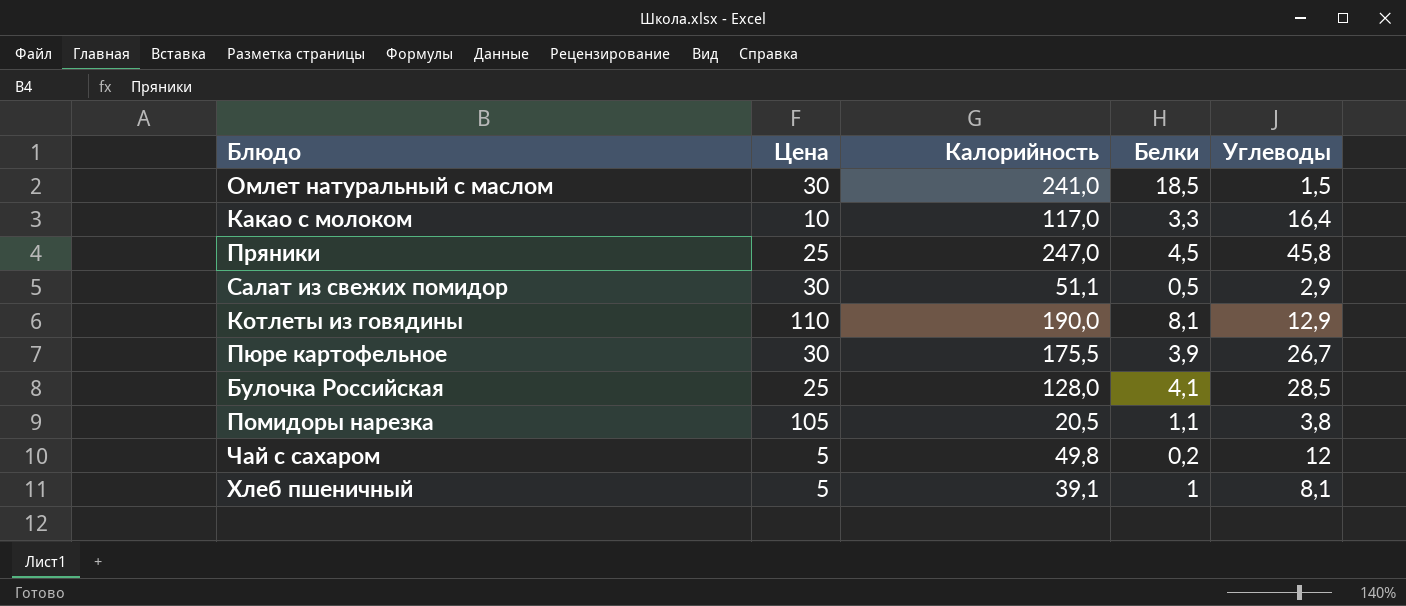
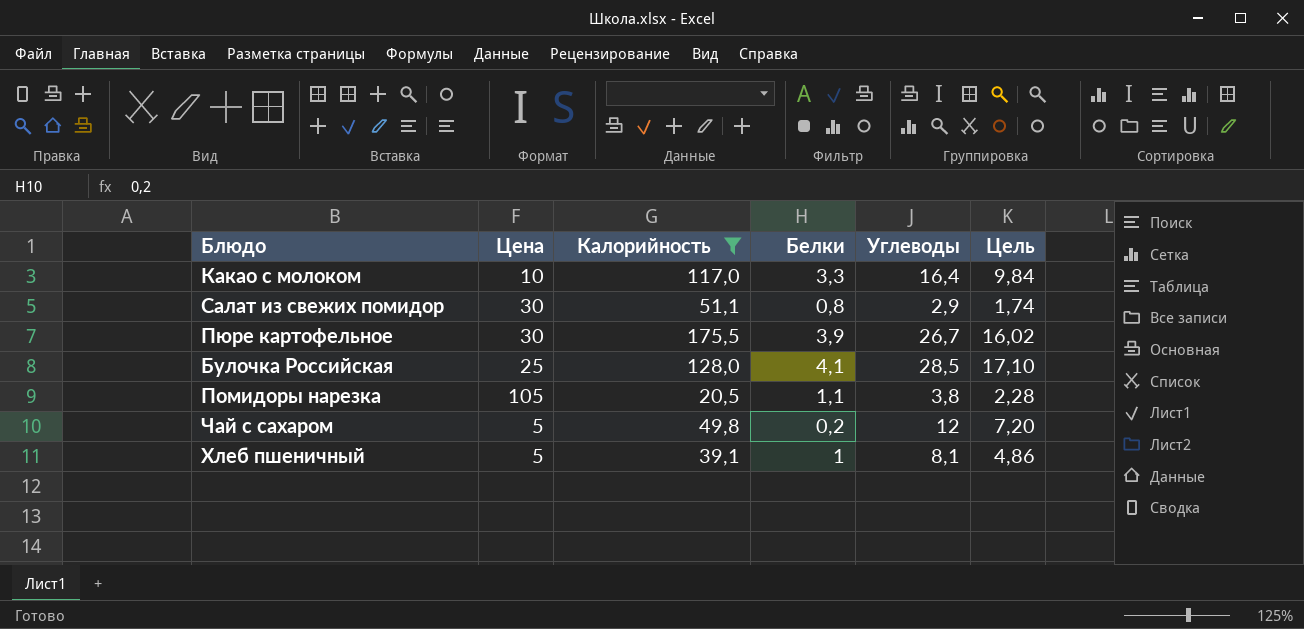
filter: none -> Калорийность <= 175,5
column Цель | formula: none -> [Углеводы] * 0,6
Салат из свежих помидор | Белки: 0,5 -> 0,8

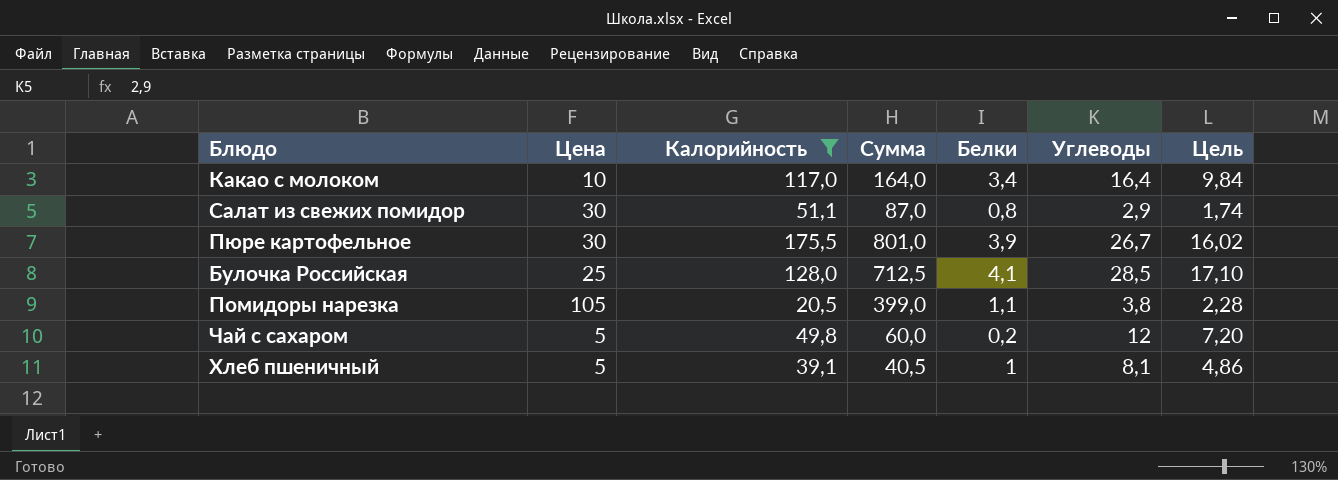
column Сумма | formula: none -> [Цена] * [Углеводы]
Какао с молоком | Белки: 3,3 -> 3,4

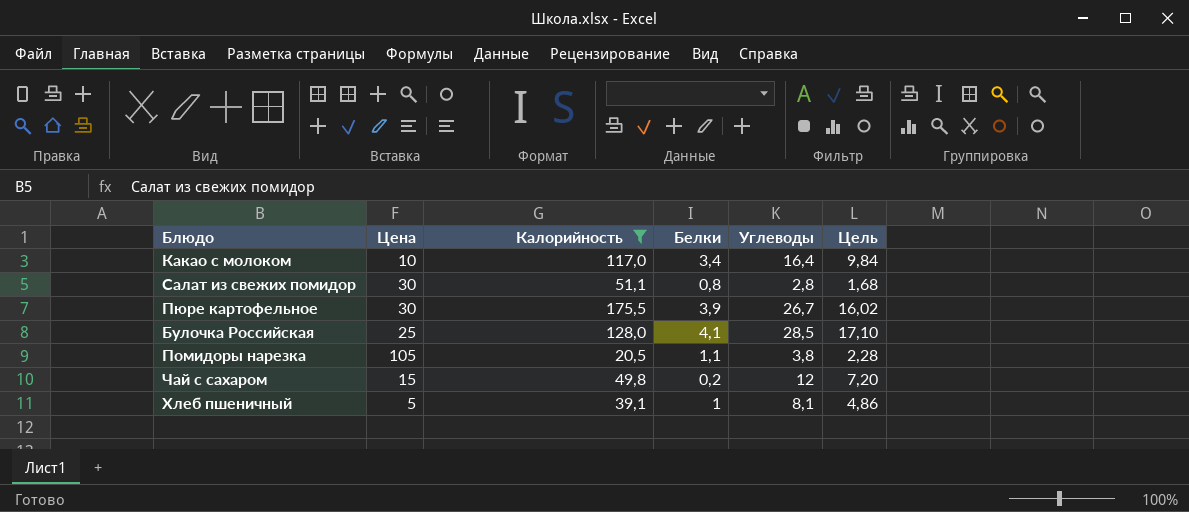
column Сумма | formula: [Цена] * [Углеводы] -> none
Салат из свежих помидор | Углеводы: 2,9 -> 2,8
Салат из свежих помидор | Цель: 1,74 -> 1,68
Чай с сахаром | Цена: 5 -> 15

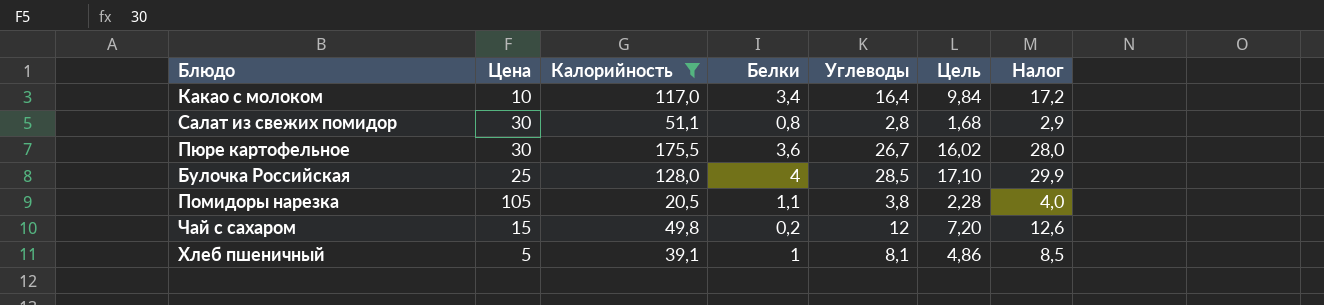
column Налог | formula: none -> [Углеводы] * 1,05
Пюре картофельное | Белки: 3,9 -> 3,6
Булочка Российская | Белки: 4,1 -> 4

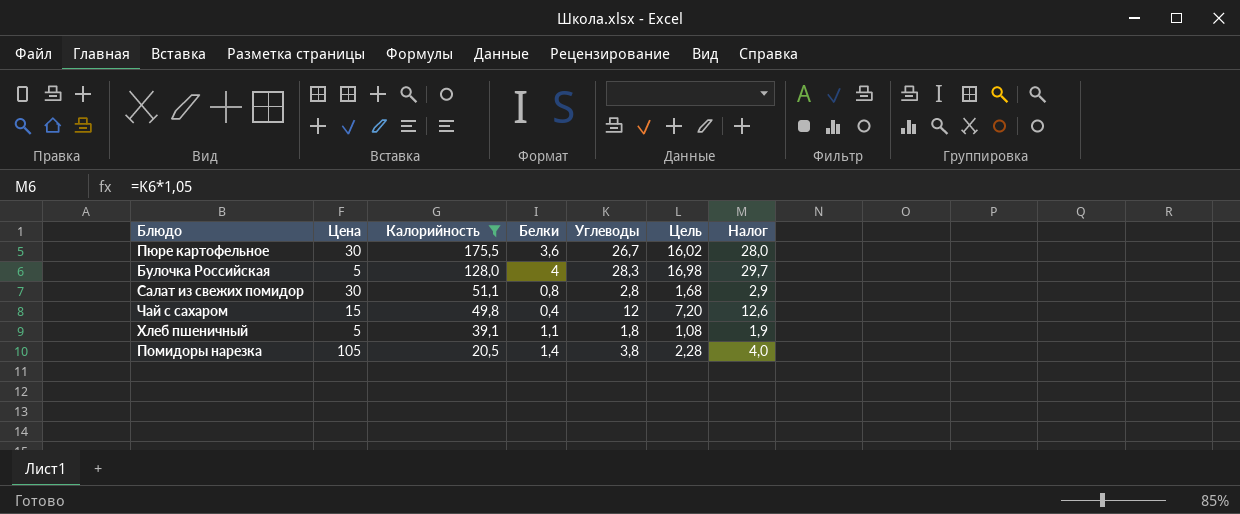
row order: none -> Калорийность descending
row Какао с молоком: 10 | 117,0 | 3,4 | 16,4 | 9,84 | 17,2 -> none
Булочка Российская | Цена: 25 -> 5
Булочка Российская | Углеводы: 28,5 -> 28,3
Булочка Российская | Цель: 17,10 -> 16,98
Булочка Российская | Налог: 29,9 -> 29,7
Чай с сахаром | Белки: 0,2 -> 0,4
Хлеб пшеничный | Белки: 1 -> 1,1
Хлеб пшеничный | Углеводы: 8,1 -> 1,8
Хлеб пшеничный | Цель: 4,86 -> 1,08
Хлеб пшеничный | Налог: 8,5 -> 1,9
Помидоры нарезка | Белки: 1,1 -> 1,4

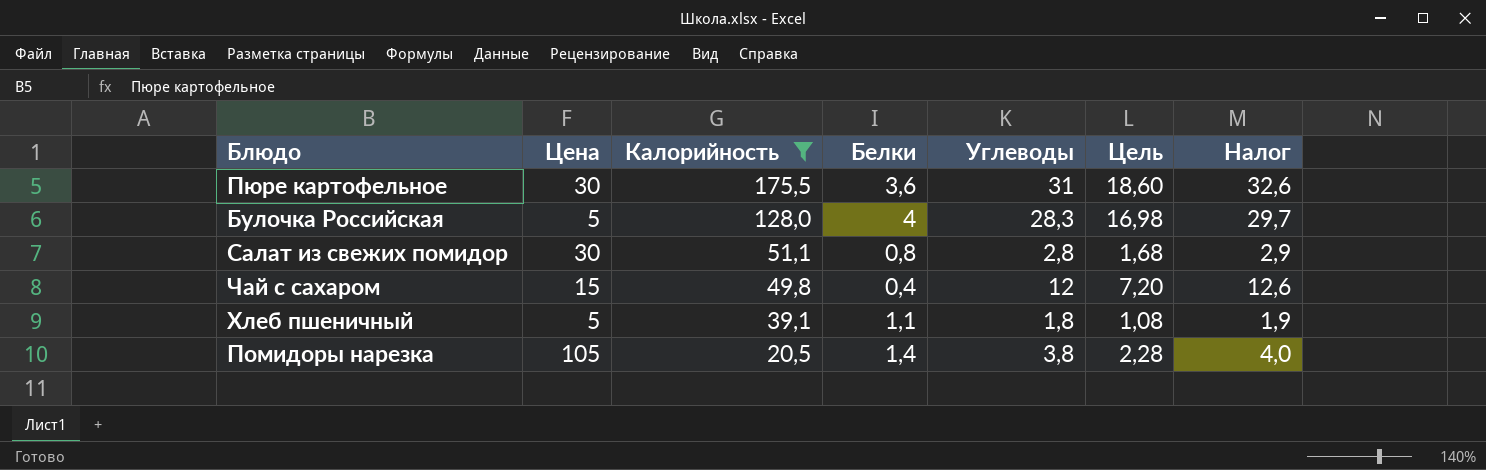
Пюре картофельное | Углеводы: 26,7 -> 31
Пюре картофельное | Цель: 16,02 -> 18,60
Пюре картофельное | Налог: 28,0 -> 32,6

